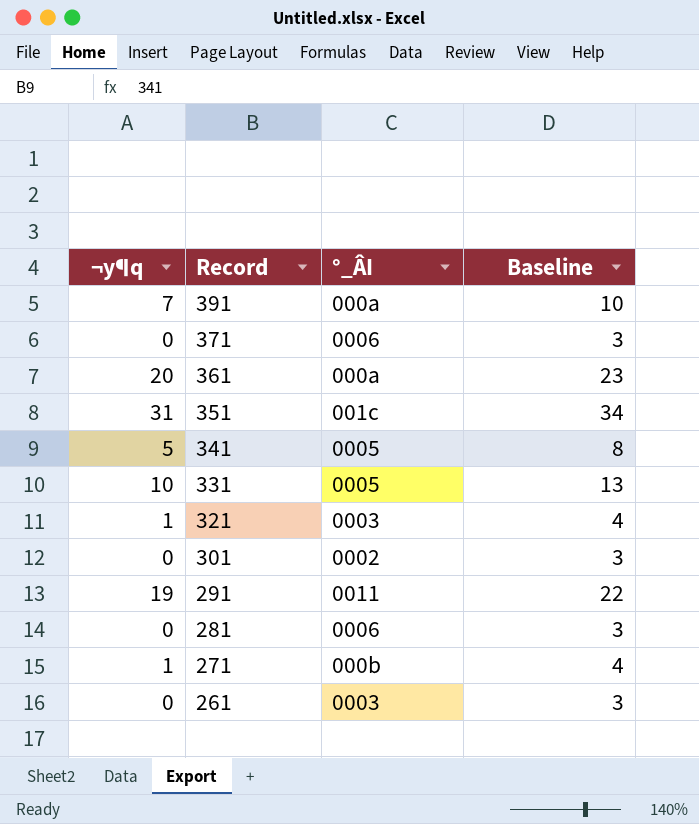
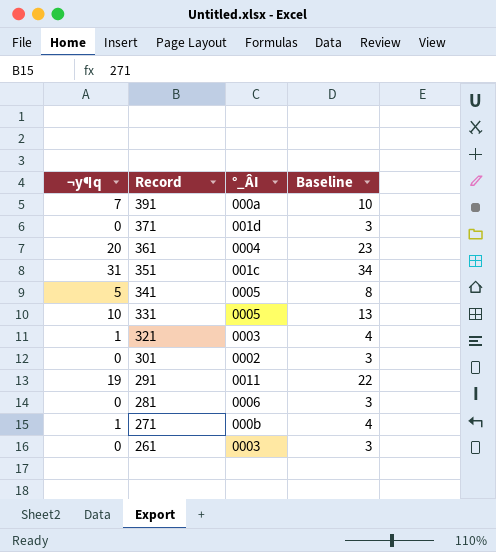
371 | °_ÂI: 0006 -> 001d
361 | °_ÂI: 000a -> 0004

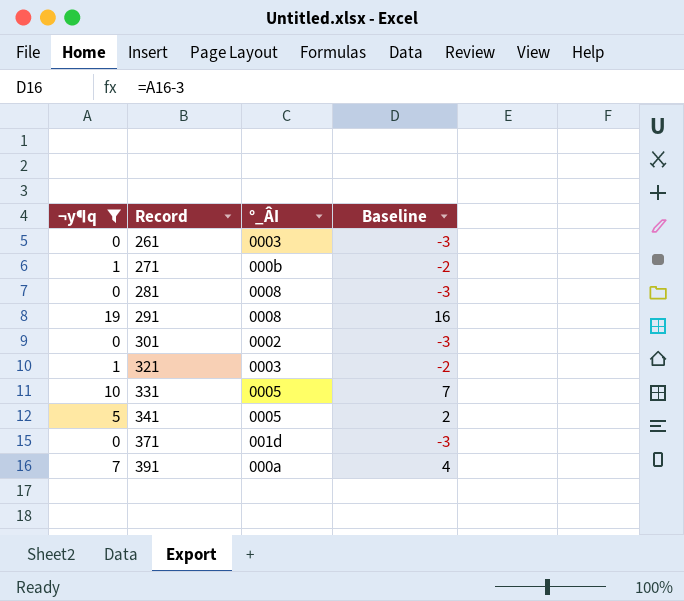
filter: none -> ¬y¶q <= 19
row order: Record descending -> Record ascending
column Baseline | formula: [¬y¶q] + 3 -> [¬y¶q] - 3
281 | °_ÂI: 0006 -> 0008
291 | °_ÂI: 0011 -> 0008

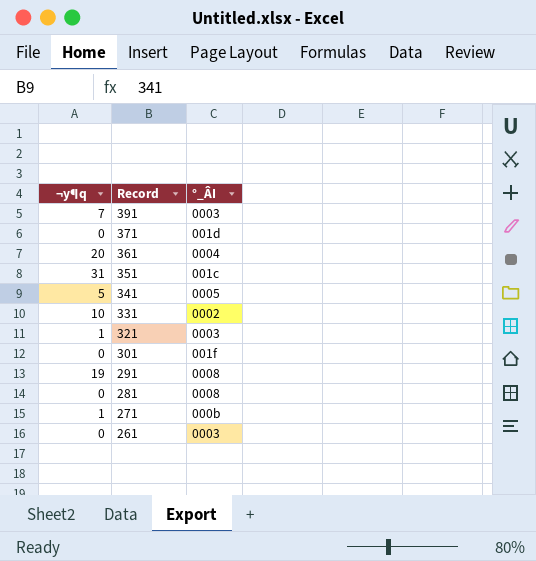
filter: ¬y¶q <= 19 -> none
row order: Record ascending -> Record descending
column Baseline | formula: [¬y¶q] - 3 -> none
391 | °_ÂI: 000a -> 0003
331 | °_ÂI: 0005 -> 0002
301 | °_ÂI: 0002 -> 001f

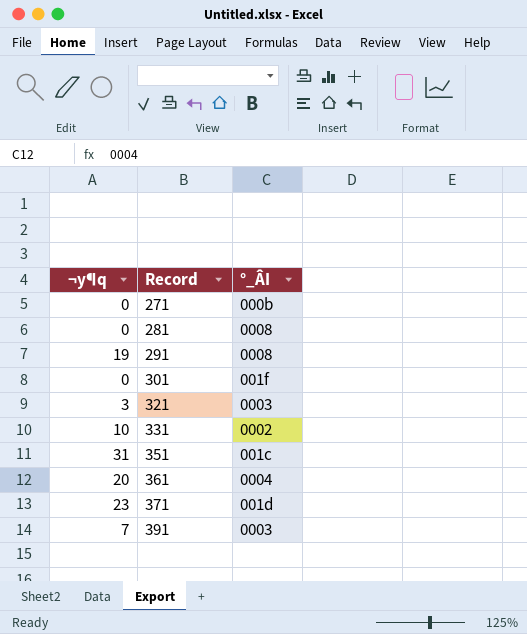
row order: Record descending -> Record ascending
row 341: 5 | 0005 -> none
row 261: 0 | 0003 -> none
271 | ¬y¶q: 1 -> 0
321 | ¬y¶q: 1 -> 3
371 | ¬y¶q: 0 -> 23

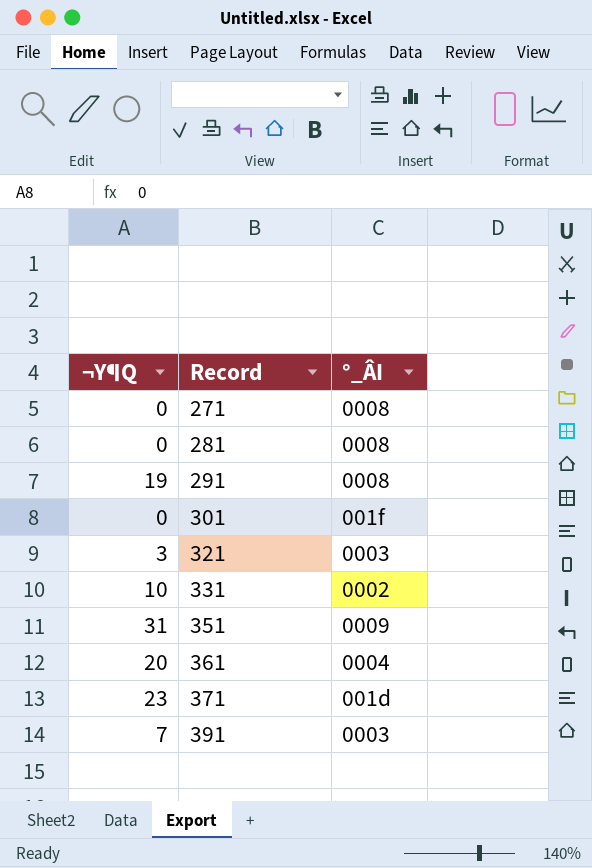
column name: ¬y¶q -> ¬Y¶Q
271 | °_ÂI: 000b -> 0008
351 | °_ÂI: 001c -> 0009

